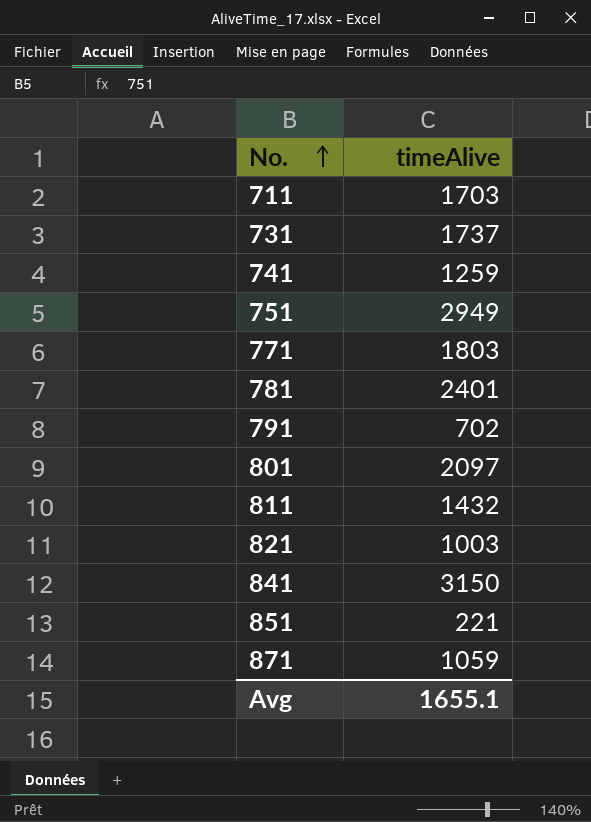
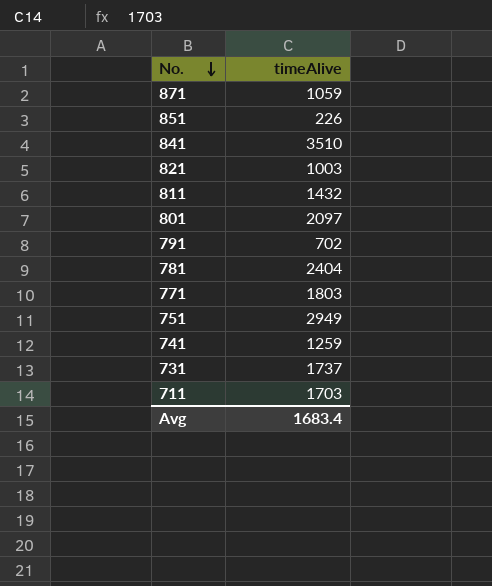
row order: No. ascending -> No. descending
851 | timeAlive: 221 -> 226
841 | timeAlive: 3150 -> 3510
781 | timeAlive: 2401 -> 2404
Avg | timeAlive: 1655.1 -> 1683.4

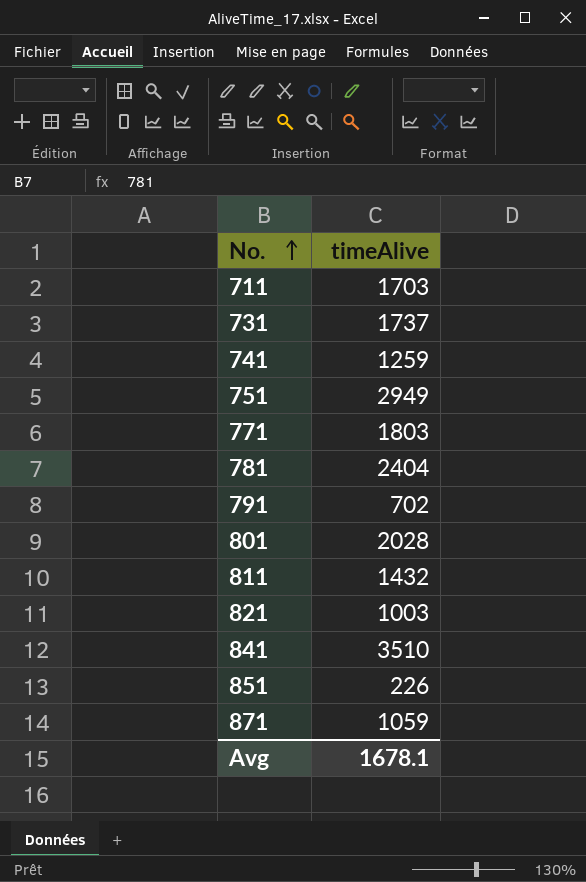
row order: No. descending -> No. ascending
801 | timeAlive: 2097 -> 2028
Avg | timeAlive: 1683.4 -> 1678.1

